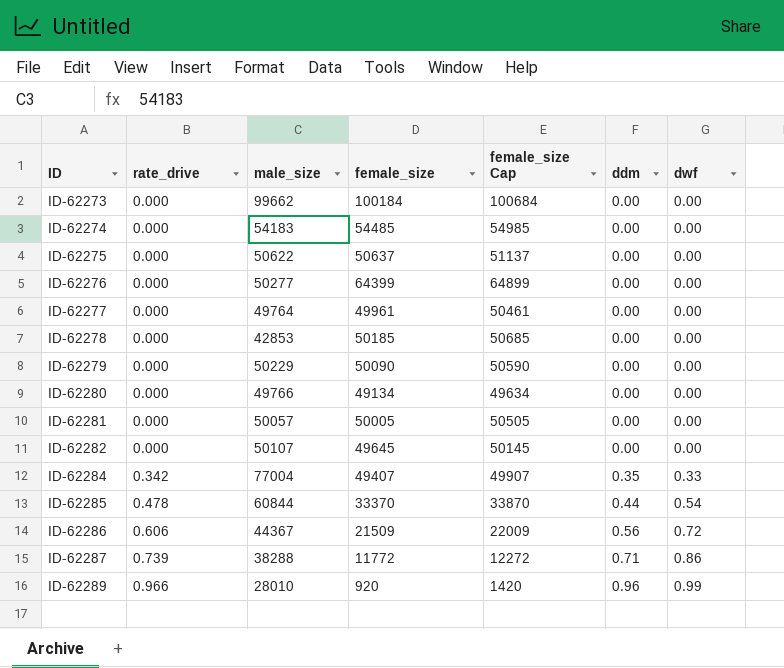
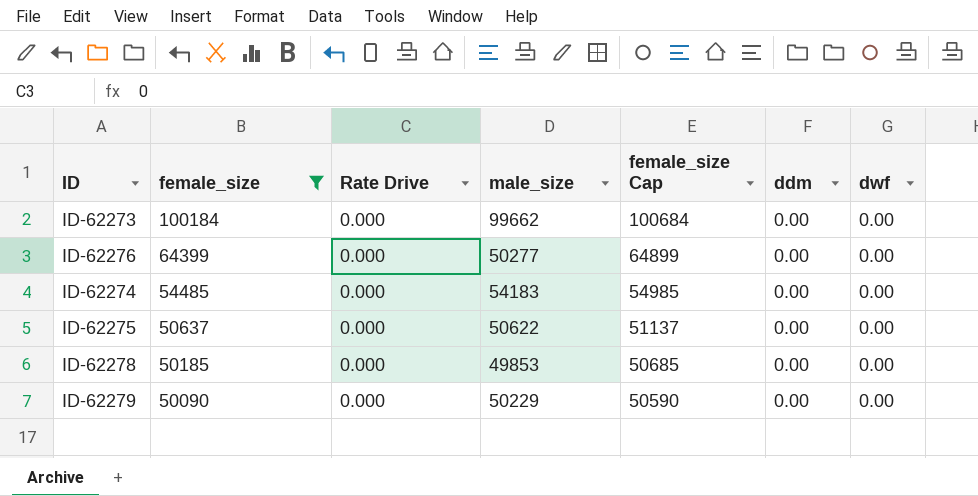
filter: none -> female_size >= 50090
row order: ID ascending -> female_size descending
column female_size | position: 4 -> 2
column name: rate_drive -> Rate Drive
ID-62278 | male_size: 42853 -> 49853

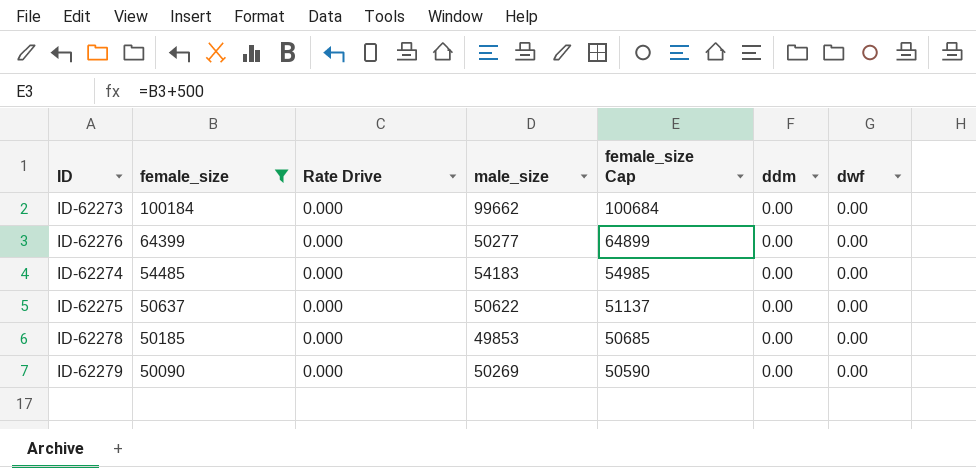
ID-62279 | male_size: 50229 -> 50269

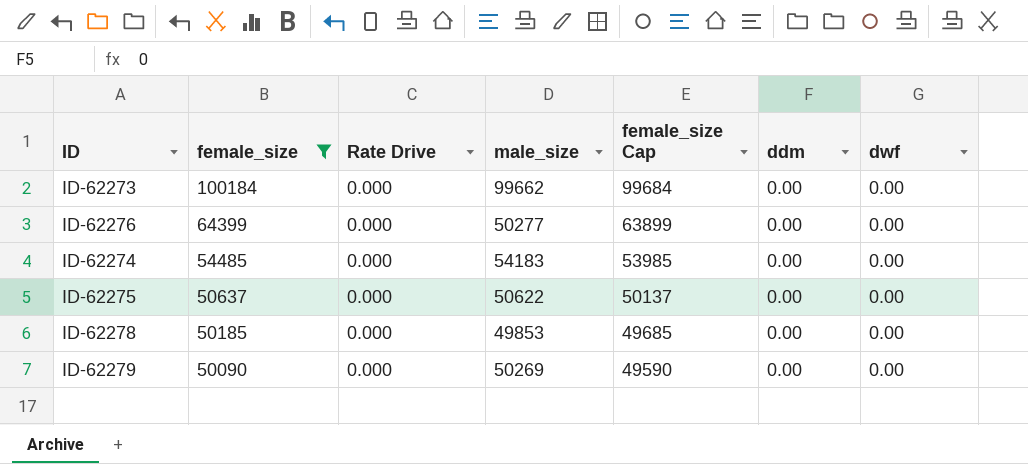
column female_size Cap | formula: [female_size] + 500 -> [female_size] - 500

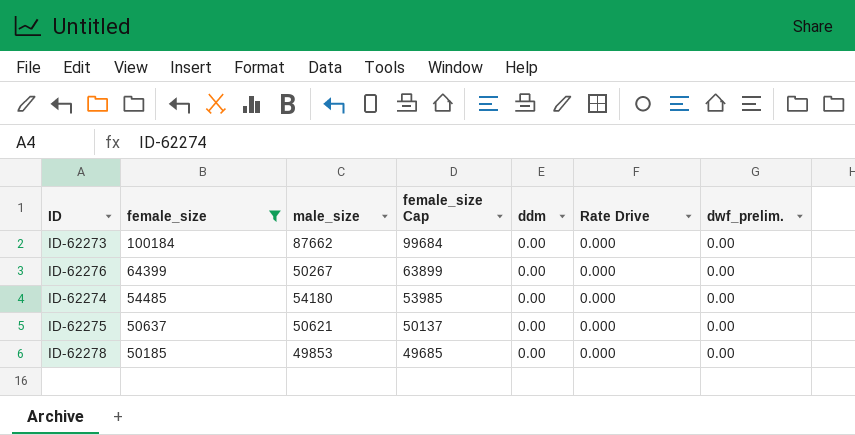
column Rate Drive | position: 3 -> 6
column name: dwf -> dwf_prelim.
row ID-62279: 50090 | 0.000 | 50269 | 49590 | 0.00 | 0.00 -> none
ID-62273 | male_size: 99662 -> 87662
ID-62276 | male_size: 50277 -> 50267
ID-62274 | male_size: 54183 -> 54180
ID-62275 | male_size: 50622 -> 50621

